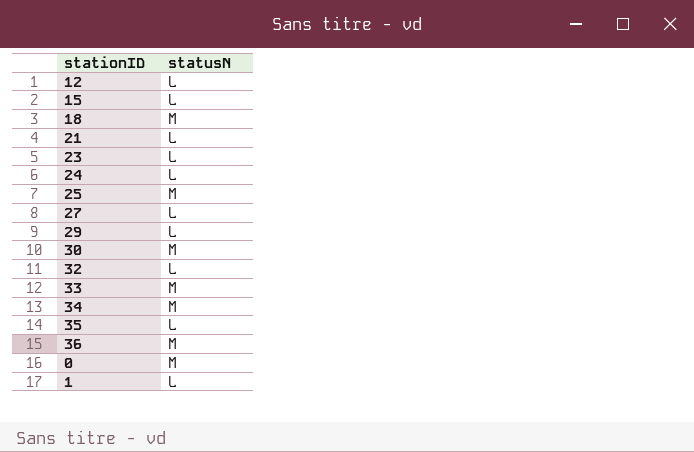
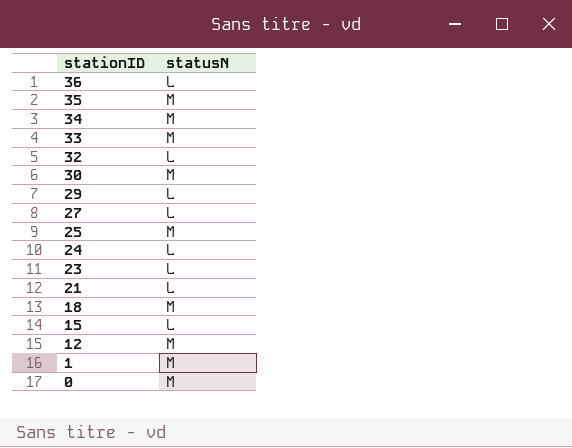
row order: none -> stationID descending
36 | statusN: M -> L
35 | statusN: L -> M
12 | statusN: L -> M
1 | statusN: L -> M

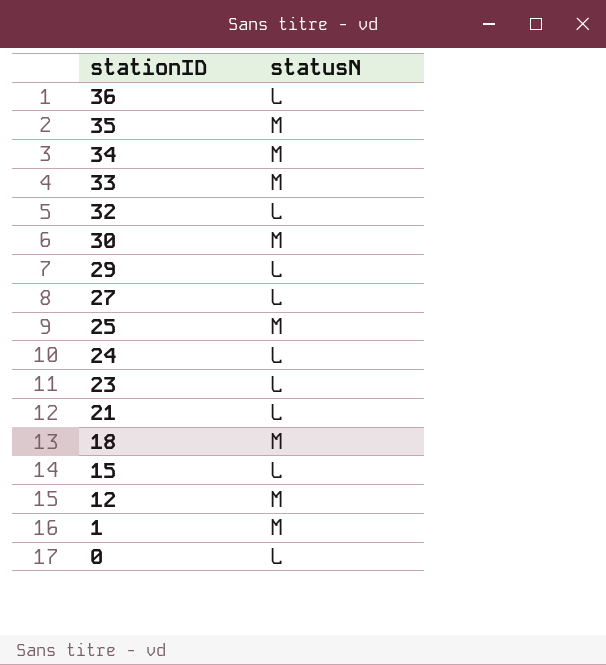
0 | statusN: M -> L

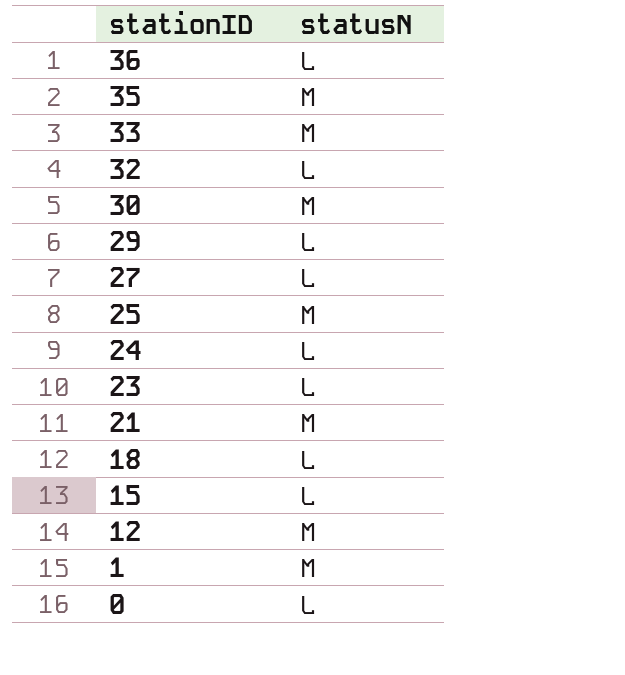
row 34: M -> none
21 | statusN: L -> M
18 | statusN: M -> L

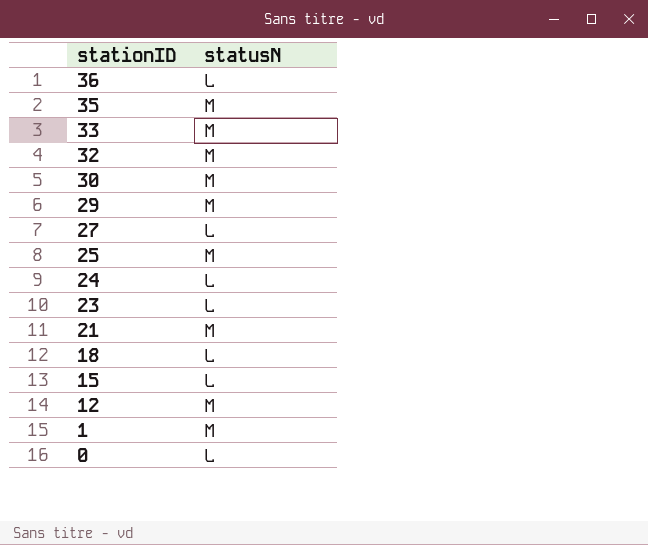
32 | statusN: L -> M
29 | statusN: L -> M

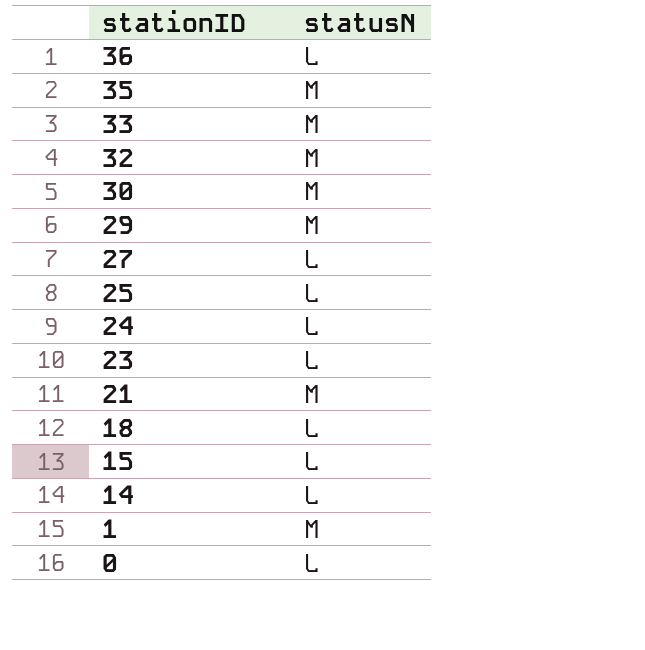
row 12: M -> none
25 | statusN: M -> L
row 14: none -> L

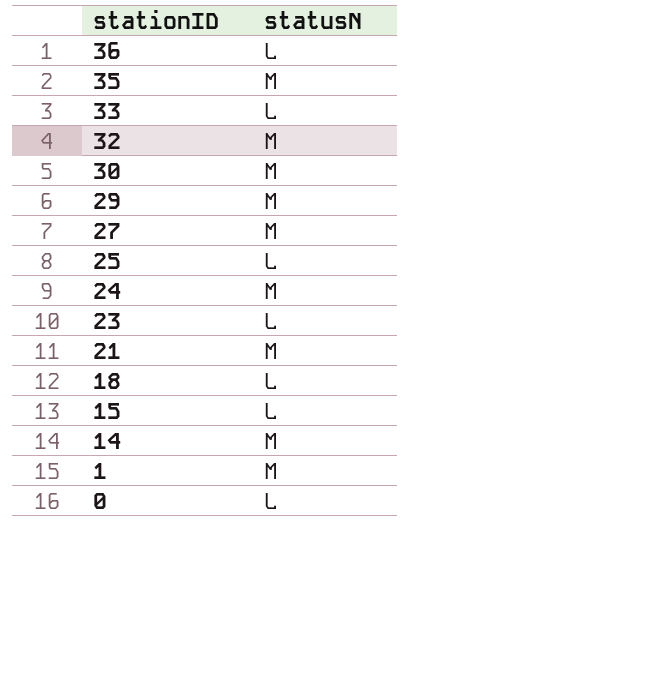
33 | statusN: M -> L
27 | statusN: L -> M
24 | statusN: L -> M
14 | statusN: L -> M

